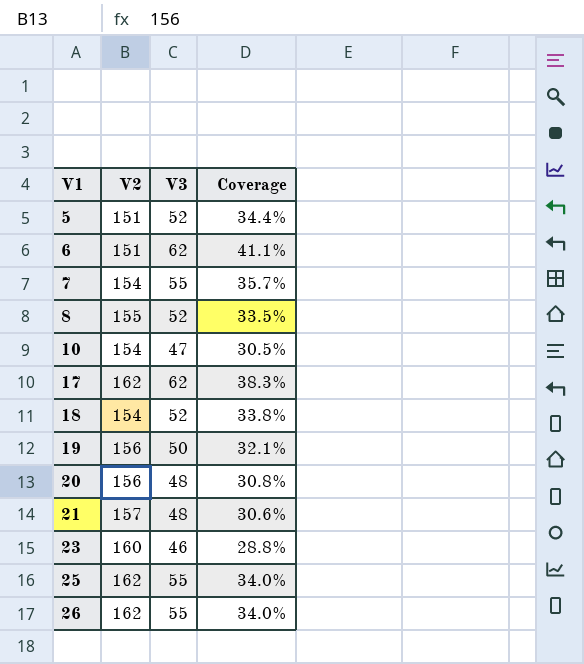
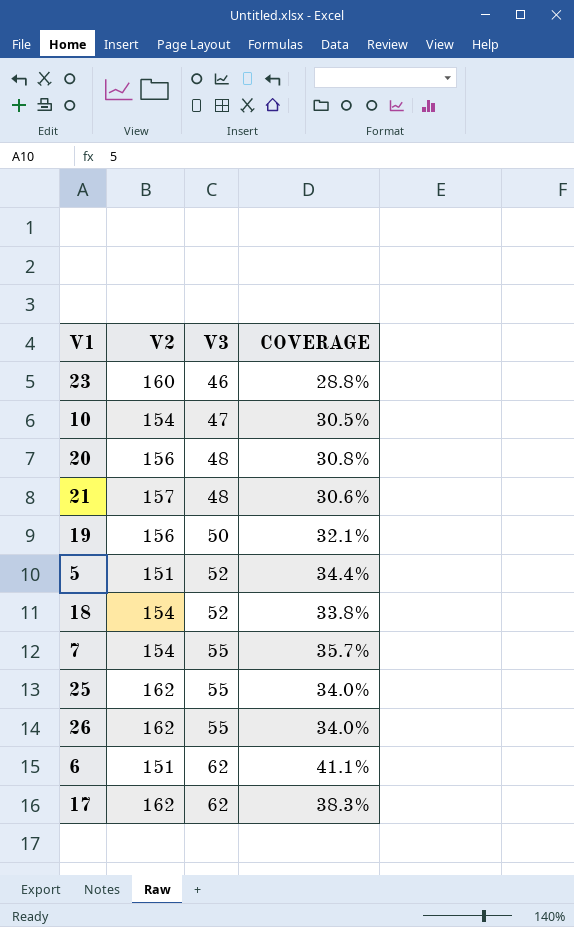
row order: V1 ascending -> V3 ascending
column name: Coverage -> COVERAGE
row 8: 155 | 52 | 33.5% -> none

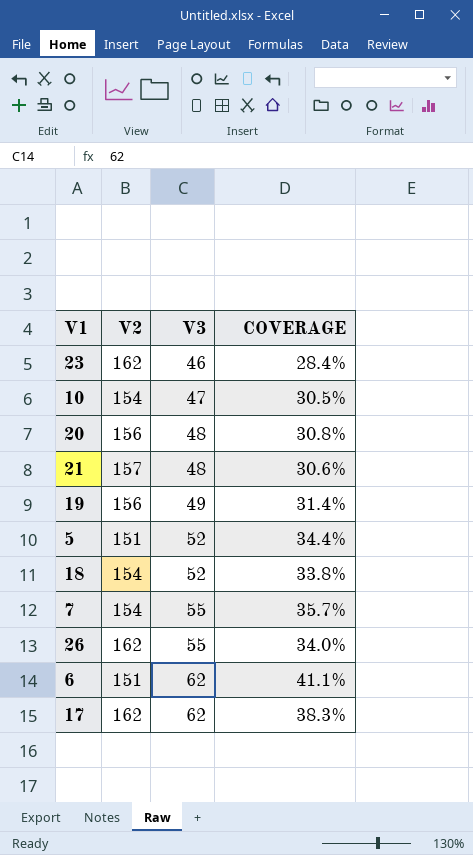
row 25: 162 | 55 | 34.0% -> none
23 | V2: 160 -> 162
23 | COVERAGE: 28.8% -> 28.4%
19 | V3: 50 -> 49
19 | COVERAGE: 32.1% -> 31.4%

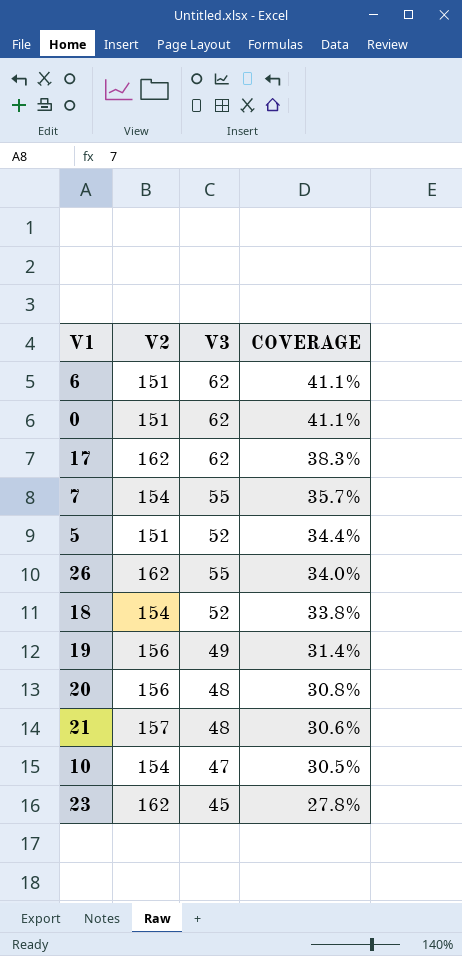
row order: V3 ascending -> COVERAGE descending
row 0: none -> 151 | 62 | 41.1%
23 | V3: 46 -> 45
23 | COVERAGE: 28.4% -> 27.8%

